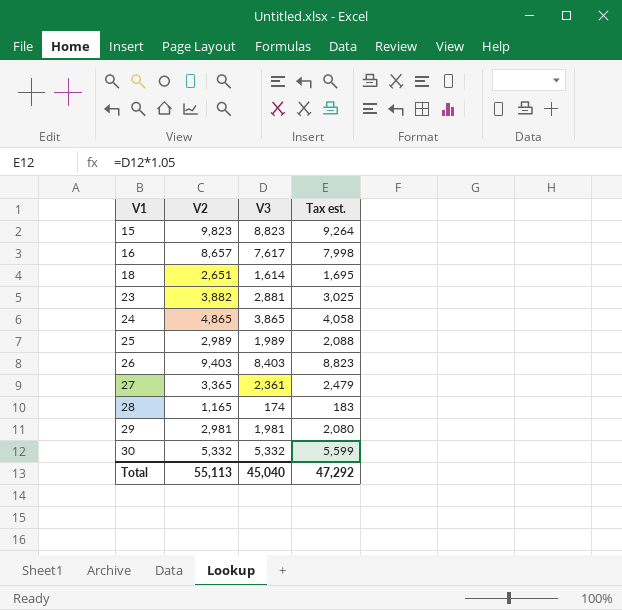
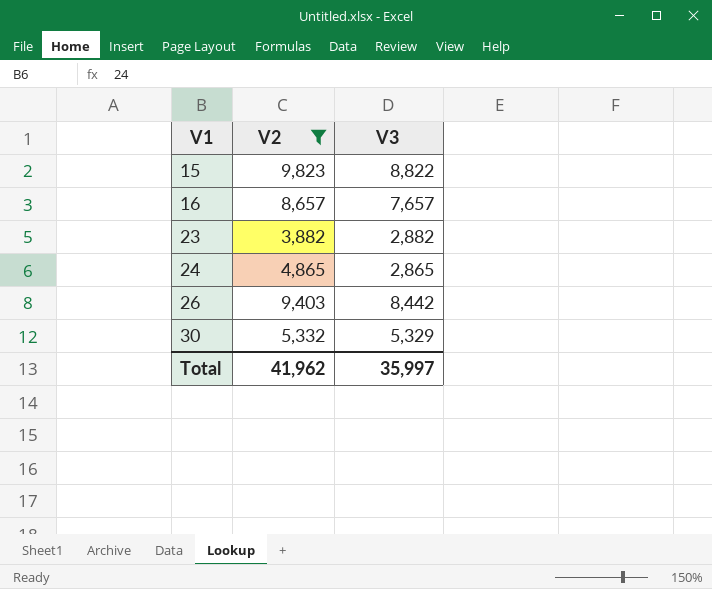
filter: none -> V2 >= 3,882
column Tax est. | formula: [V3] * 1.05 -> none
15 | V3: 8,823 -> 8,822
16 | V3: 7,617 -> 7,657
23 | V3: 2,881 -> 2,882
24 | V3: 3,865 -> 2,865
26 | V3: 8,403 -> 8,442
30 | V3: 5,332 -> 5,329
Total | V2: 55,113 -> 41,962
Total | V3: 45,040 -> 35,997

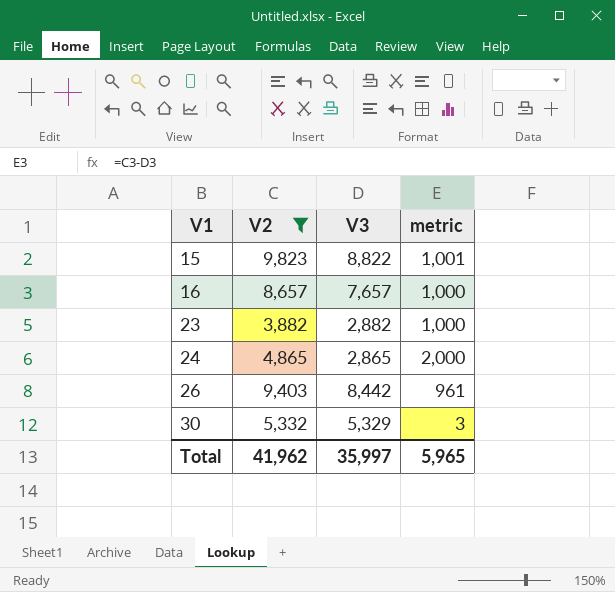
column metric | formula: none -> [V2] - [V3]

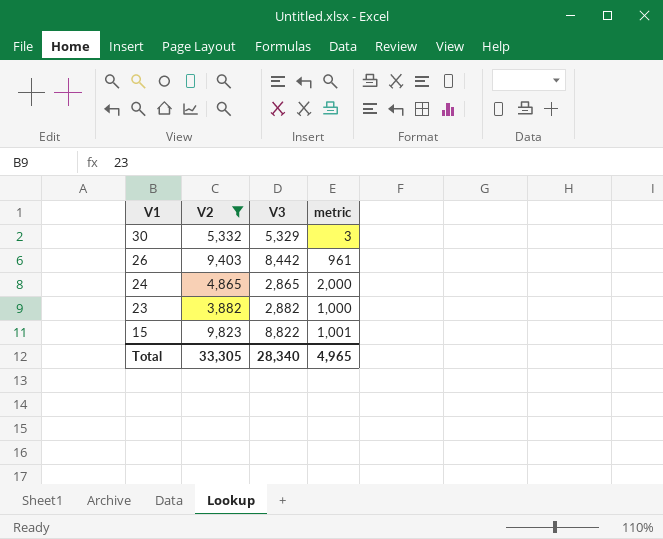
row order: V1 ascending -> V1 descending
row 16: 8,657 | 7,657 | 1,000 -> none
Total | V2: 41,962 -> 33,305
Total | V3: 35,997 -> 28,340
Total | metric: 5,965 -> 4,965

